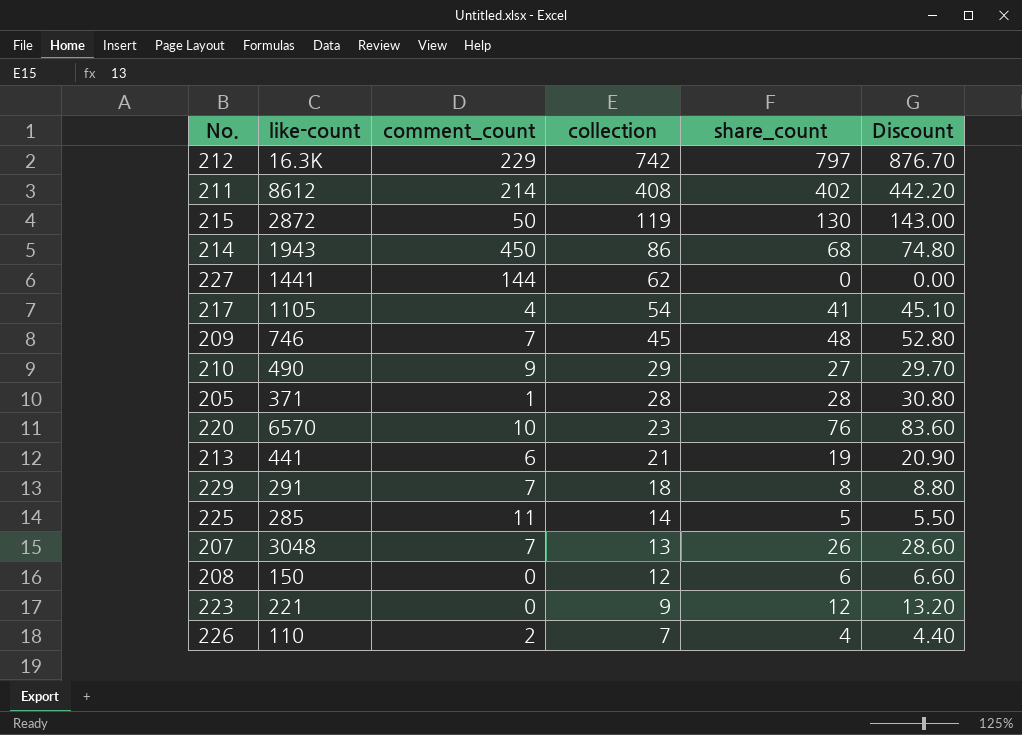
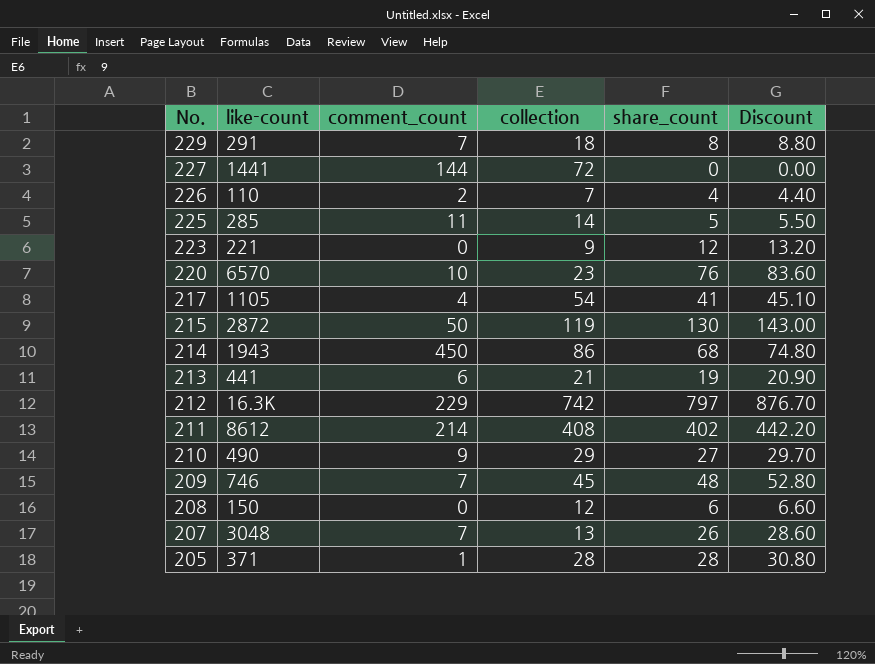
row order: collection descending -> No. descending
227 | collection: 62 -> 72

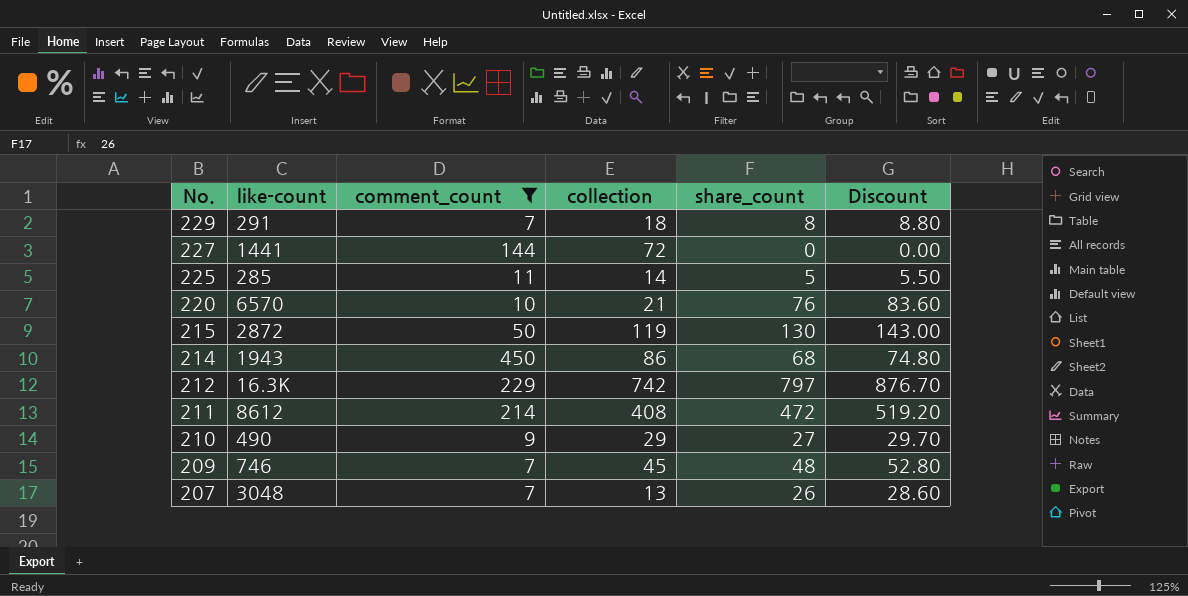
filter: none -> comment_count >= 7
220 | collection: 23 -> 21
211 | share_count: 402 -> 472
211 | Discount: 442.20 -> 519.20

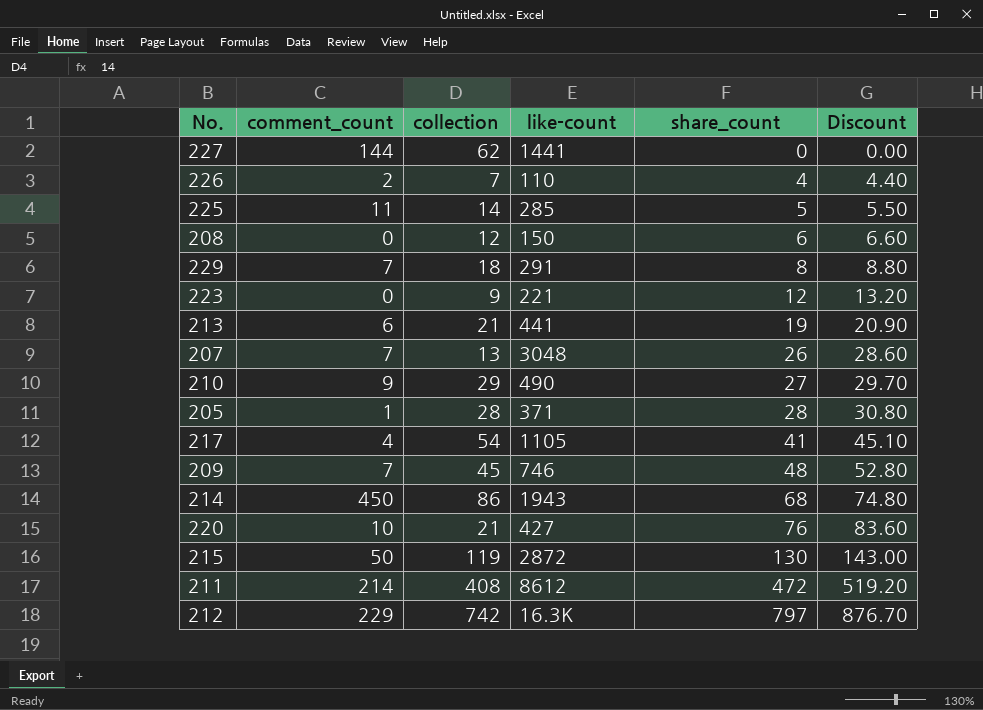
filter: comment_count >= 7 -> none
row order: No. descending -> share_count ascending
column like-count | position: 2 -> 4
227 | collection: 72 -> 62
220 | like-count: 6570 -> 427

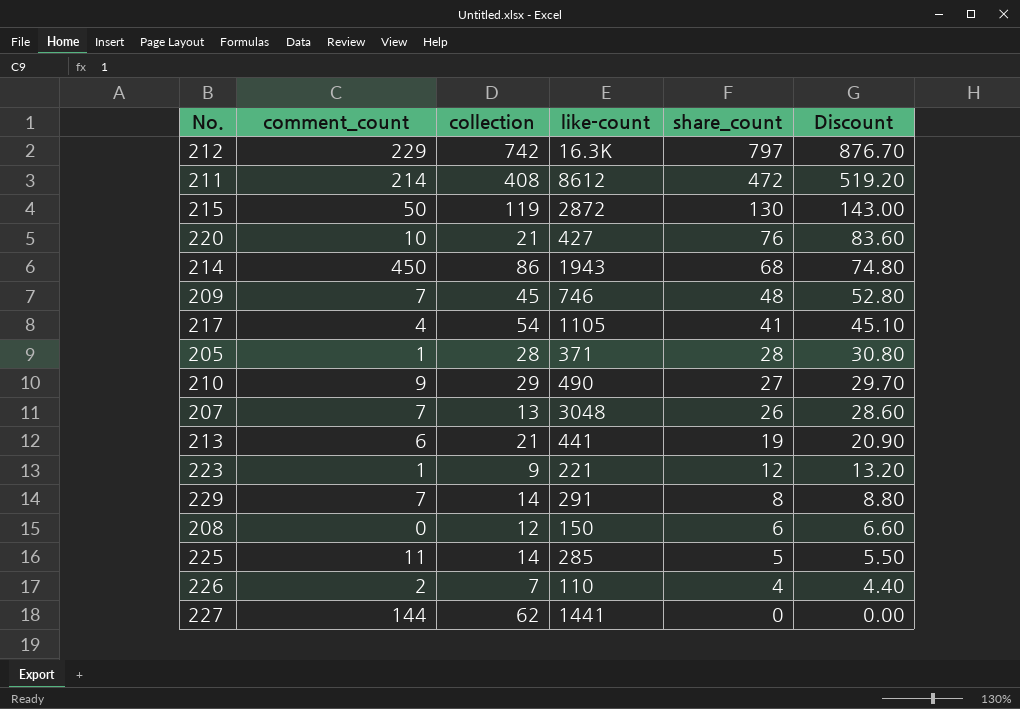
row order: share_count ascending -> share_count descending
223 | comment_count: 0 -> 1
229 | collection: 18 -> 14

